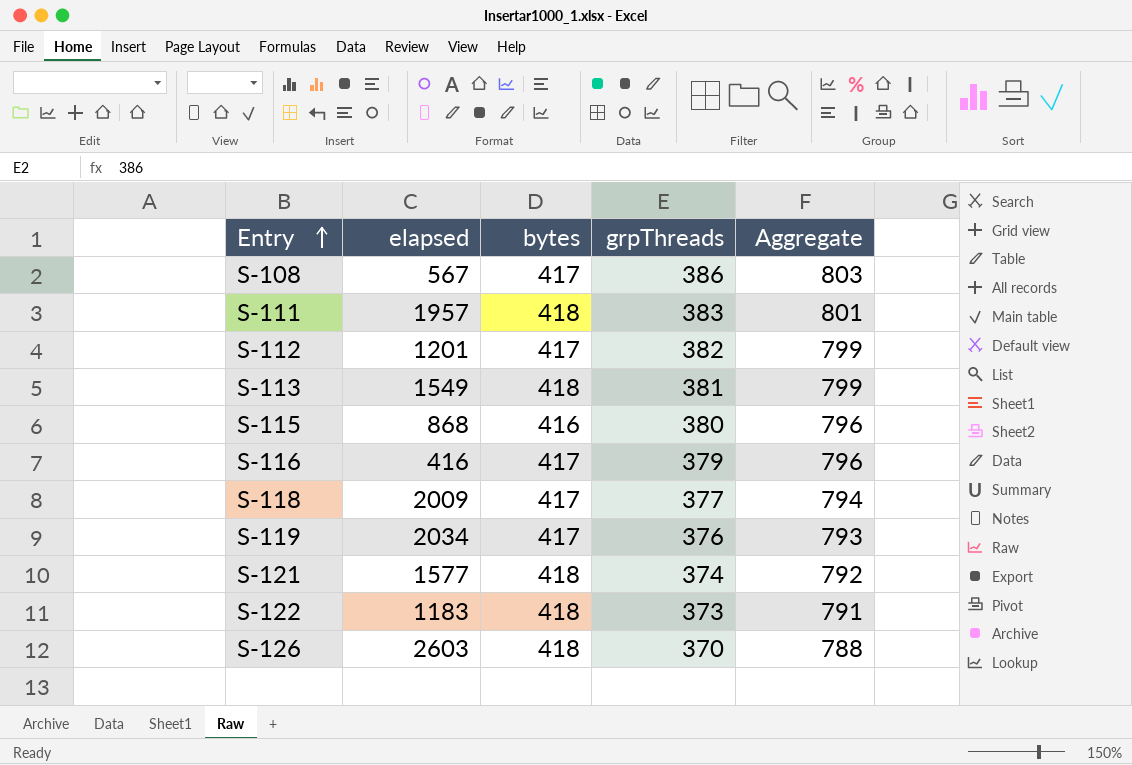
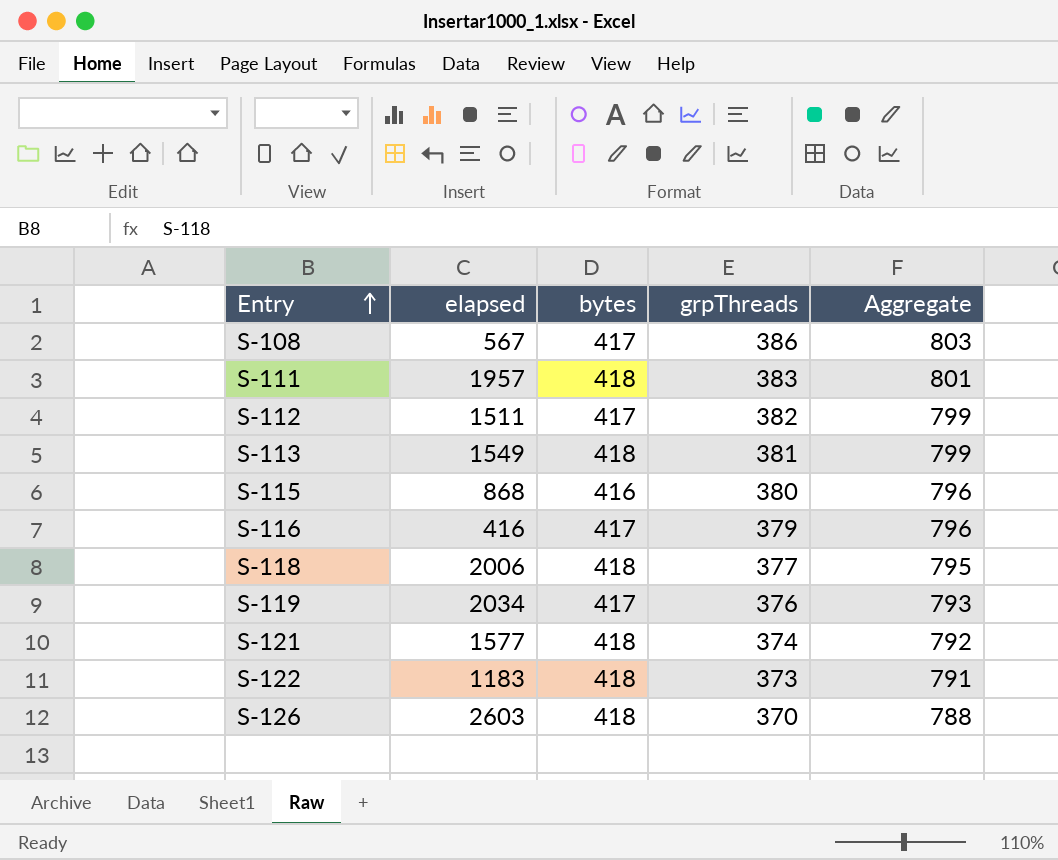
S-112 | elapsed: 1201 -> 1511
S-118 | elapsed: 2009 -> 2006
S-118 | bytes: 417 -> 418
S-118 | Aggregate: 794 -> 795

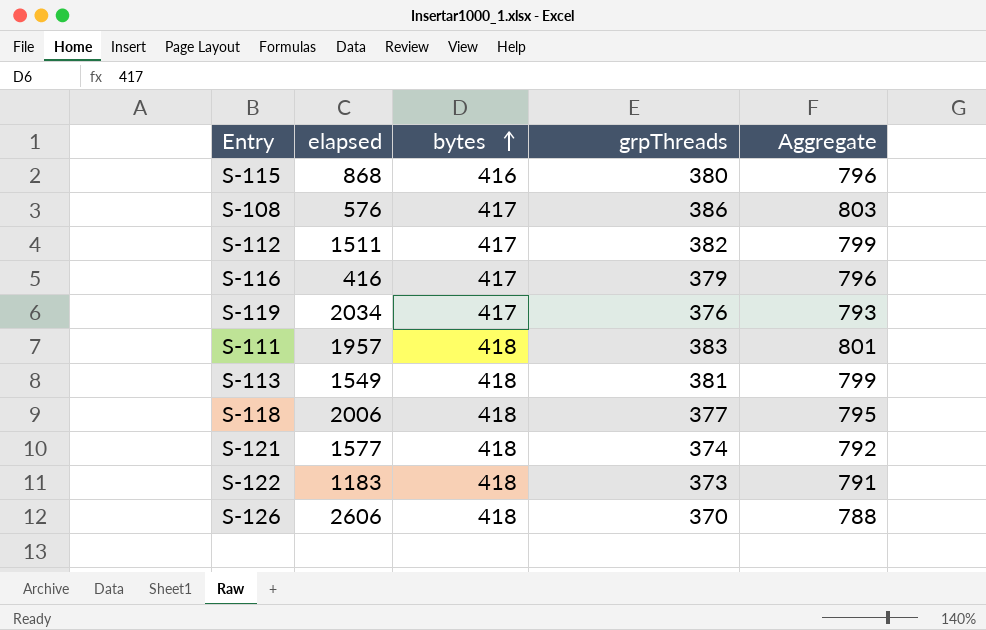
row order: Entry ascending -> bytes ascending
S-108 | elapsed: 567 -> 576
S-126 | elapsed: 2603 -> 2606

